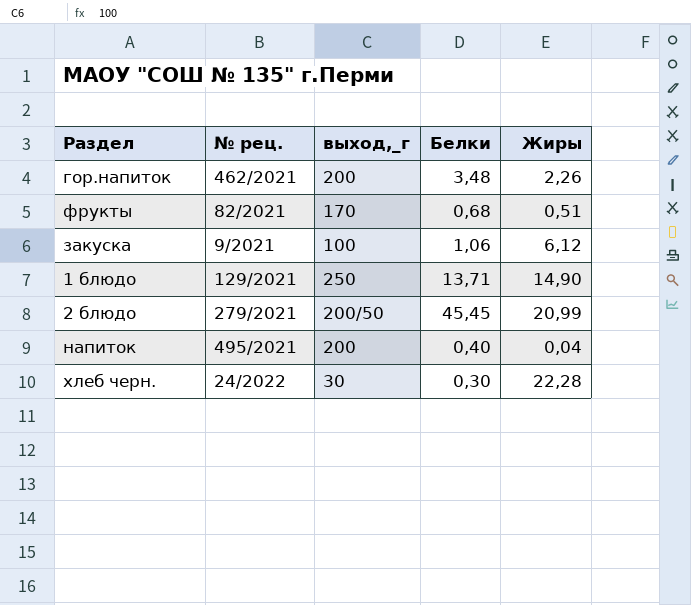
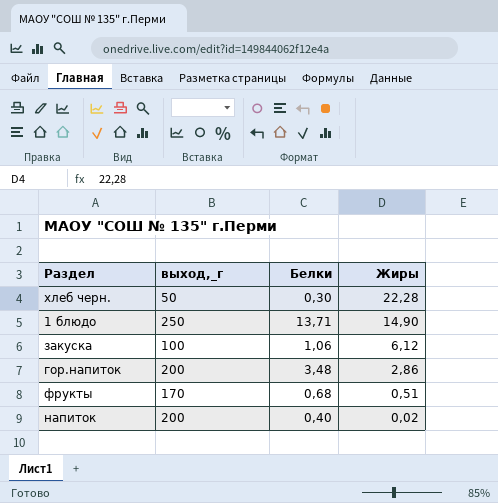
row order: none -> Жиры descending
column № рец. | position: 2 -> none
row 2 блюдо: 279/2021 | 200/50 | 45,45 | 20,99 -> none
хлеб черн. | выход,_г: 30 -> 50
гор.напиток | Жиры: 2,26 -> 2,86
напиток | Жиры: 0,04 -> 0,02

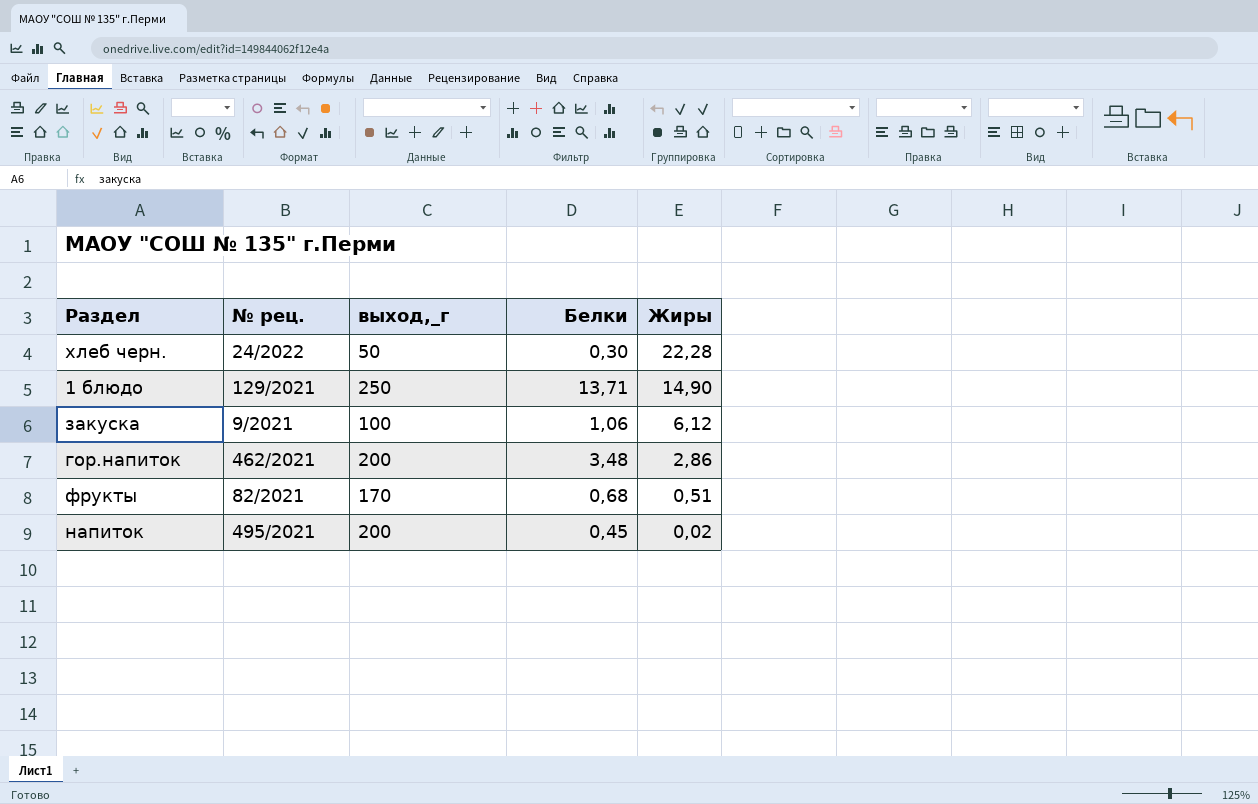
column № рец. | position: none -> 2
напиток | Белки: 0,40 -> 0,45

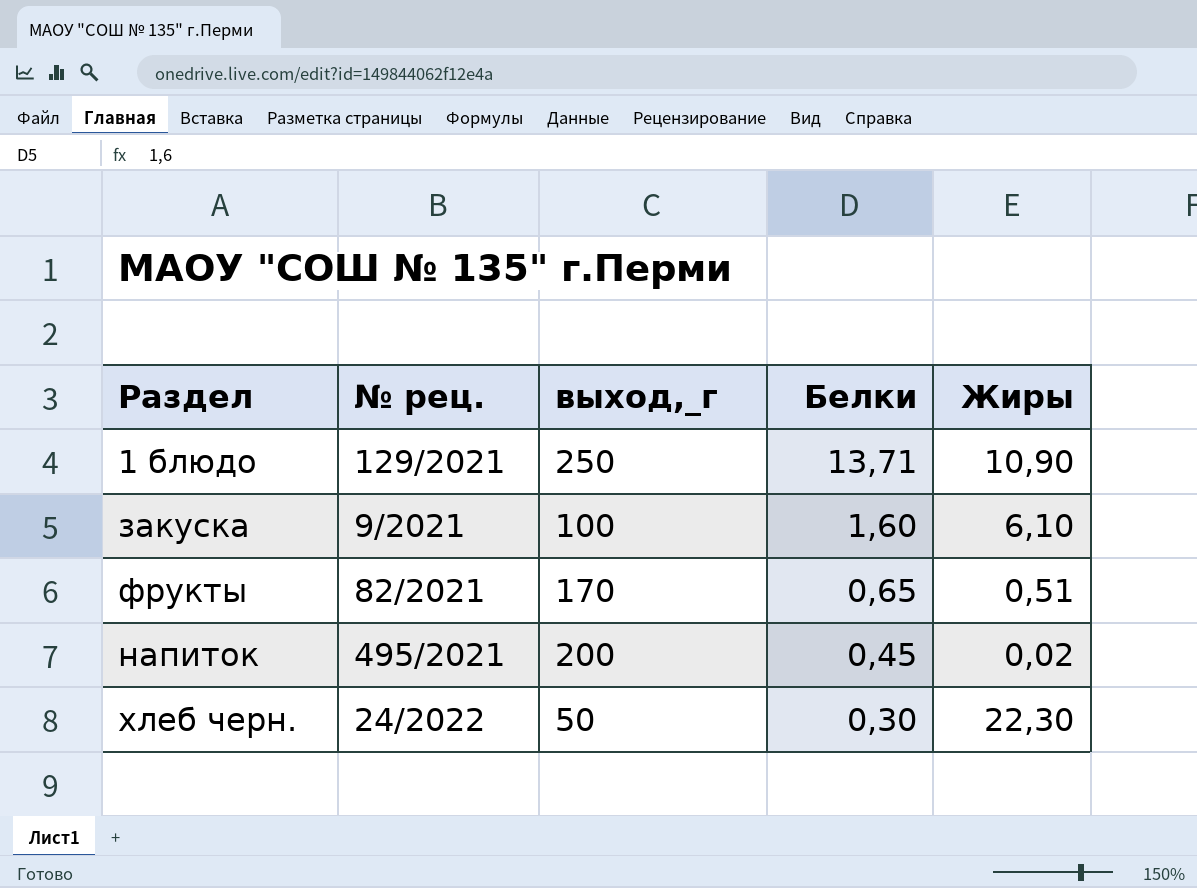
row order: Жиры descending -> Белки descending
row гор.напиток: 462/2021 | 200 | 3,48 | 2,86 -> none
1 блюдо | Жиры: 14,90 -> 10,90
закуска | Белки: 1,06 -> 1,60
закуска | Жиры: 6,12 -> 6,10
фрукты | Белки: 0,68 -> 0,65
хлеб черн. | Жиры: 22,28 -> 22,30

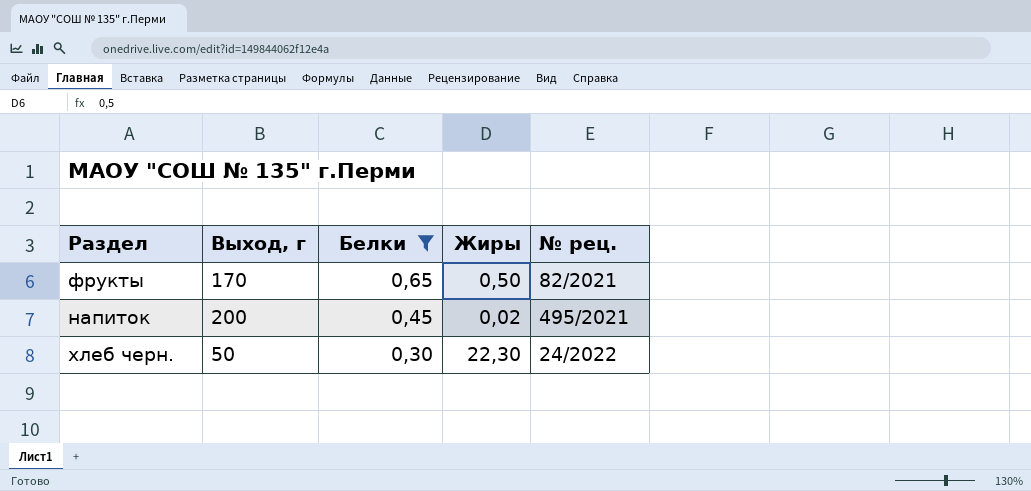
filter: none -> Белки <= 0,65
column name: выход,_г -> Выход, г
column № рец. | position: 2 -> 5
фрукты | Жиры: 0,51 -> 0,50

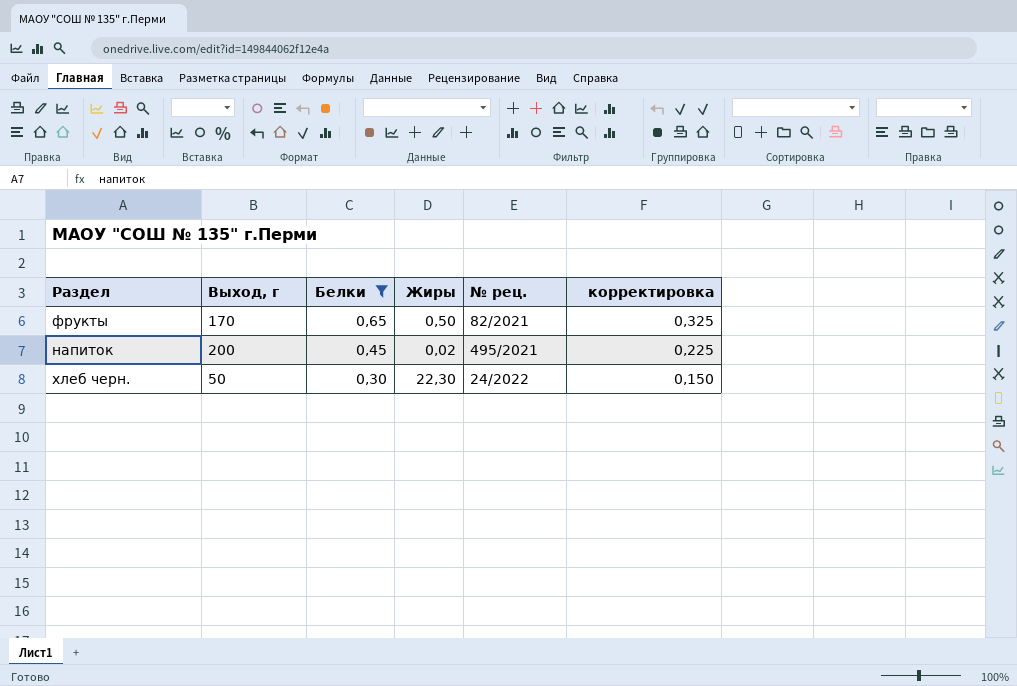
column корректировка | formula: none -> [Белки] * 0,5

